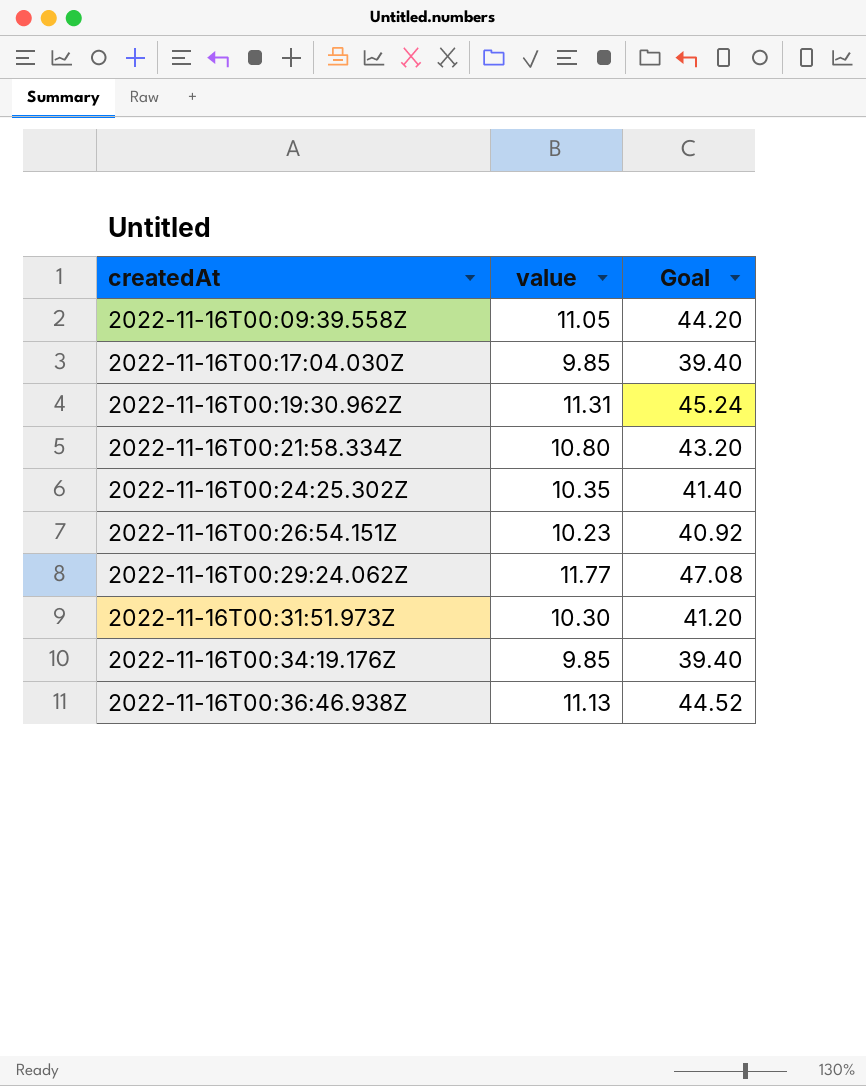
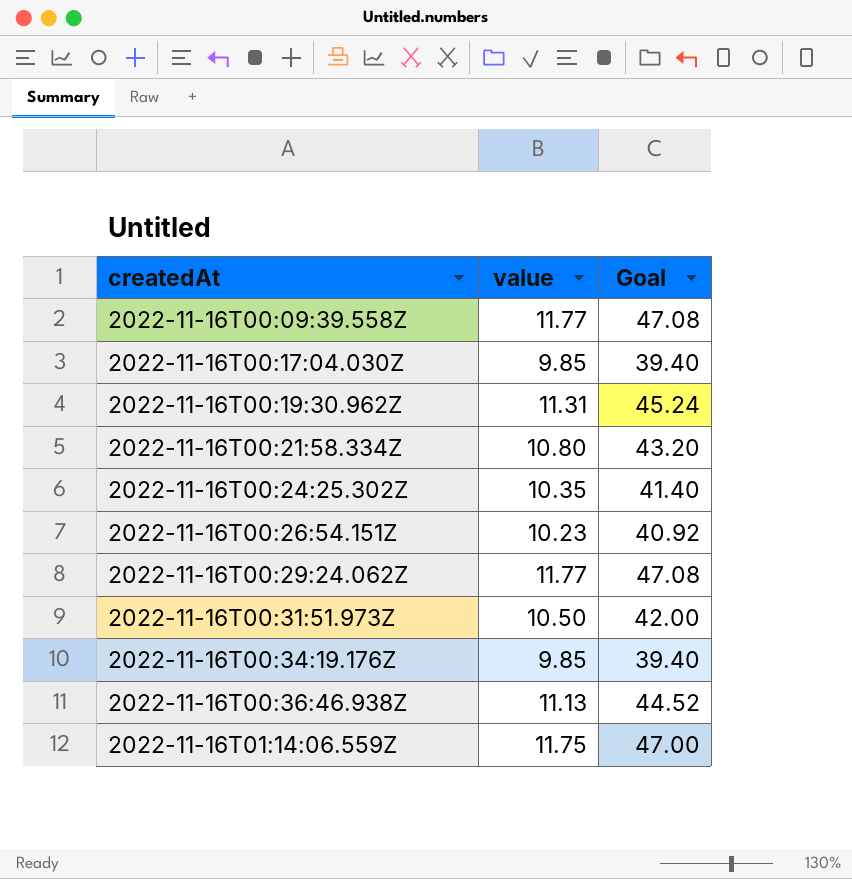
2022-11-16T00:09:39.558Z | value: 11.05 -> 11.77
2022-11-16T00:09:39.558Z | Goal: 44.20 -> 47.08
2022-11-16T00:31:51.973Z | value: 10.30 -> 10.50
2022-11-16T00:31:51.973Z | Goal: 41.20 -> 42.00
row 2022-11-16T01:14:06.559Z: none -> 11.75 | 47.00

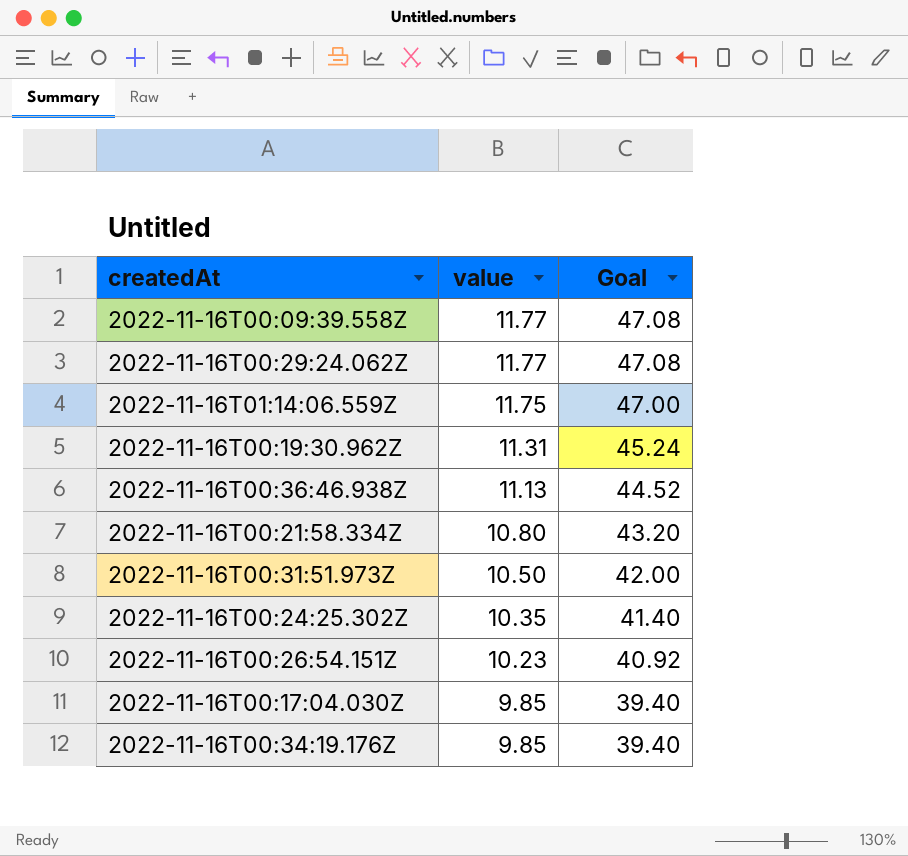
row order: createdAt ascending -> value descending

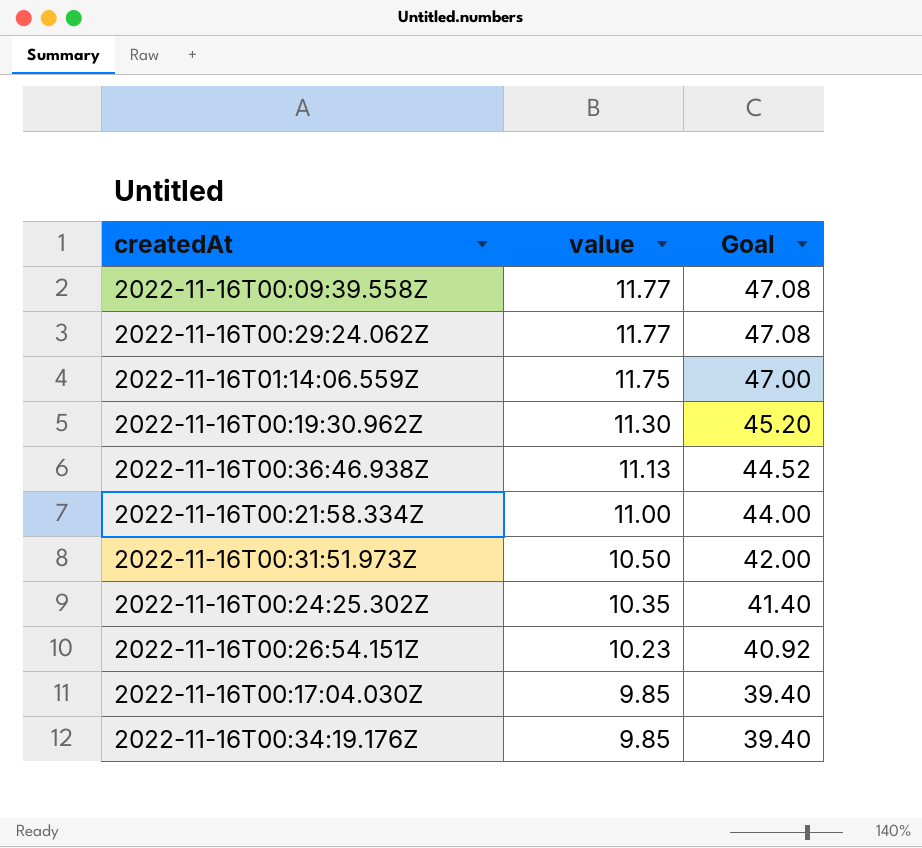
2022-11-16T00:19:30.962Z | value: 11.31 -> 11.30
2022-11-16T00:19:30.962Z | Goal: 45.24 -> 45.20
2022-11-16T00:21:58.334Z | value: 10.80 -> 11.00
2022-11-16T00:21:58.334Z | Goal: 43.20 -> 44.00

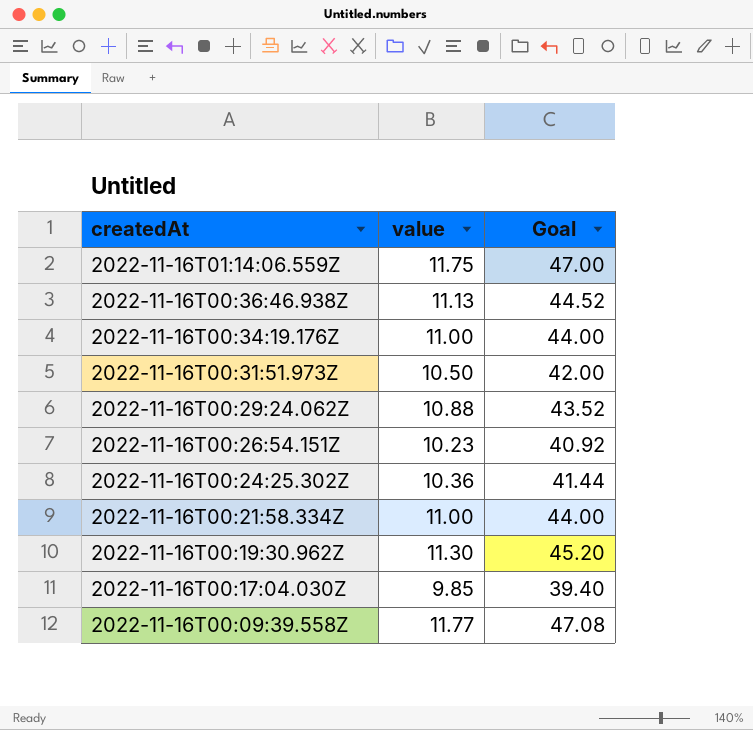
row order: value descending -> createdAt descending
2022-11-16T00:34:19.176Z | value: 9.85 -> 11.00
2022-11-16T00:34:19.176Z | Goal: 39.40 -> 44.00
2022-11-16T00:29:24.062Z | value: 11.77 -> 10.88
2022-11-16T00:29:24.062Z | Goal: 47.08 -> 43.52
2022-11-16T00:24:25.302Z | value: 10.35 -> 10.36
2022-11-16T00:24:25.302Z | Goal: 41.40 -> 41.44

